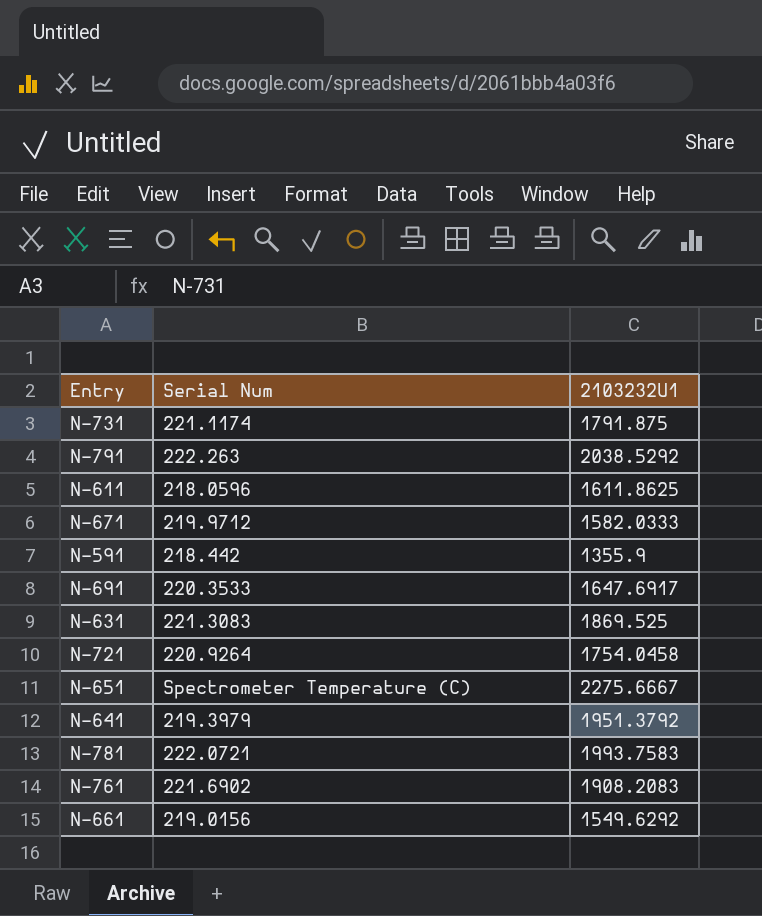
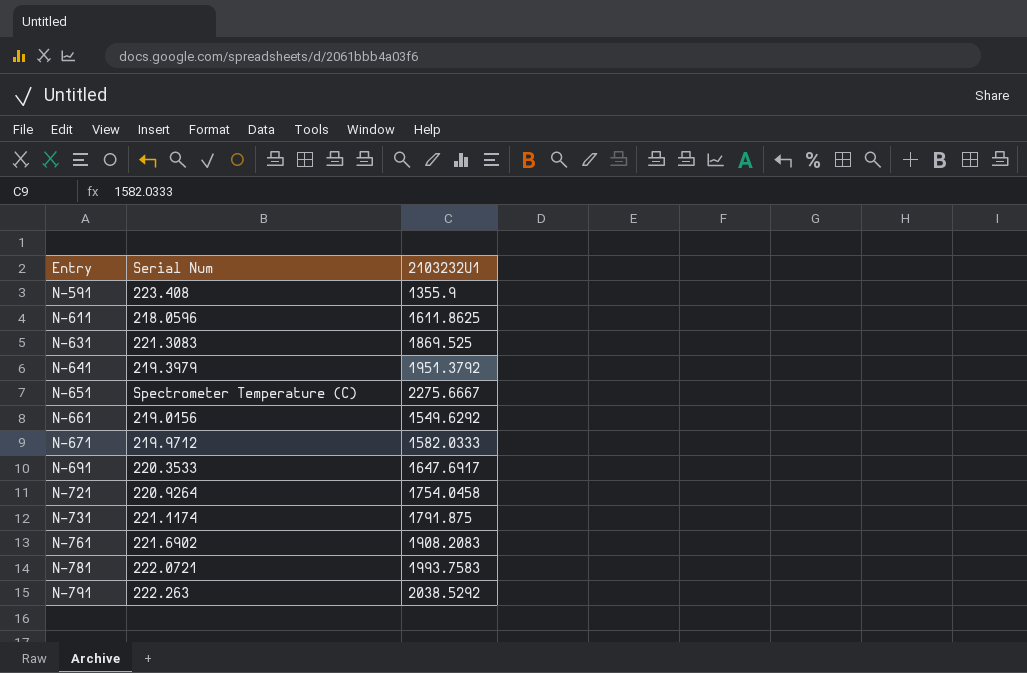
row order: none -> Entry ascending
N-591 | Serial Num: 218.442 -> 223.408

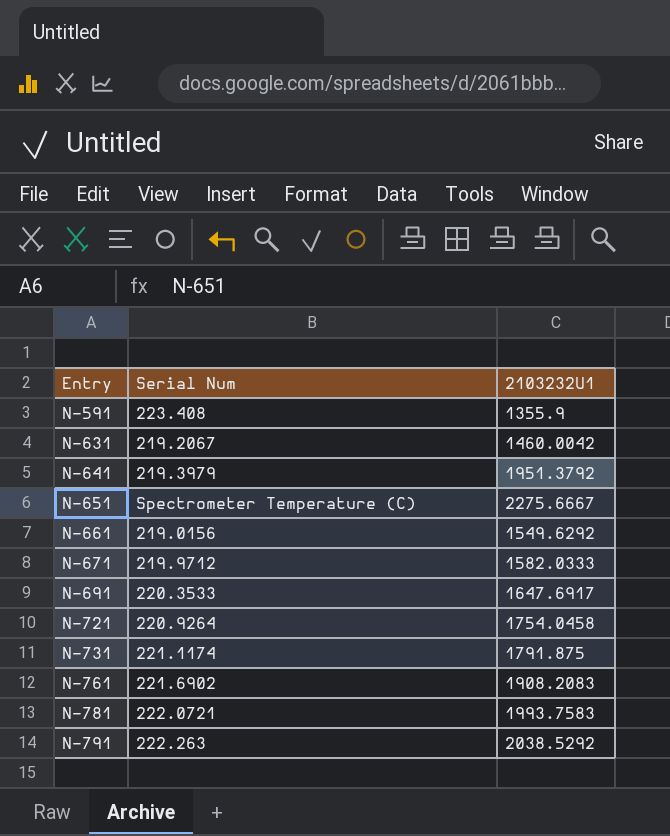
row N-611: 218.0596 | 1611.8625 -> none
N-631 | Serial Num: 221.3083 -> 219.2067
N-631 | 2103232U1: 1869.525 -> 1460.0042

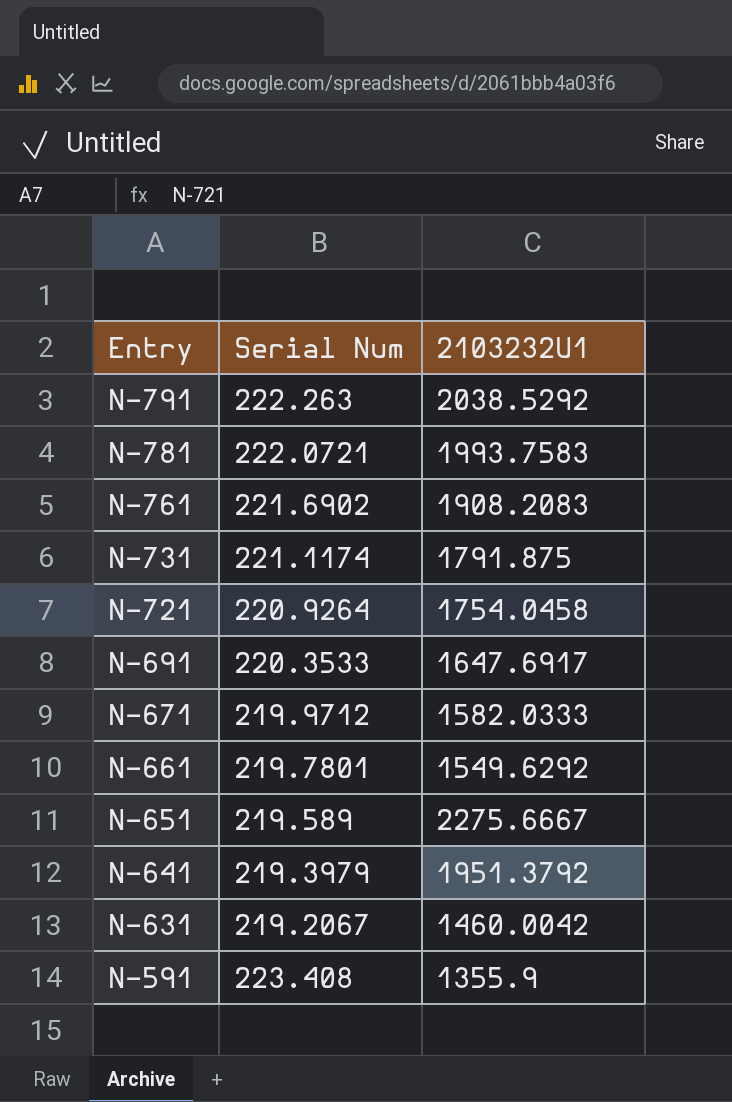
row order: Entry ascending -> Entry descending
N-661 | Serial Num: 219.0156 -> 219.7801
N-651 | Serial Num: Spectrometer Temperature (C) -> 219.589

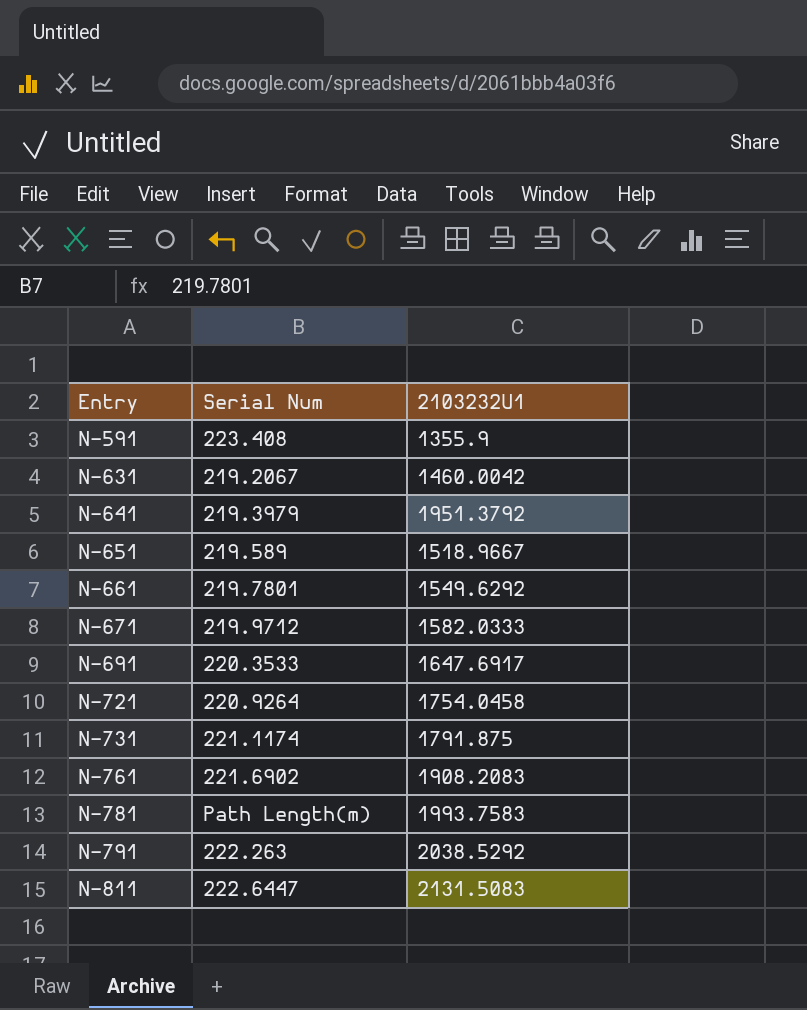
row order: Entry descending -> Entry ascending
N-651 | 2103232U1: 2275.6667 -> 1518.9667
N-781 | Serial Num: 222.0721 -> Path Length(m)
row N-811: none -> 222.6447 | 2131.5083

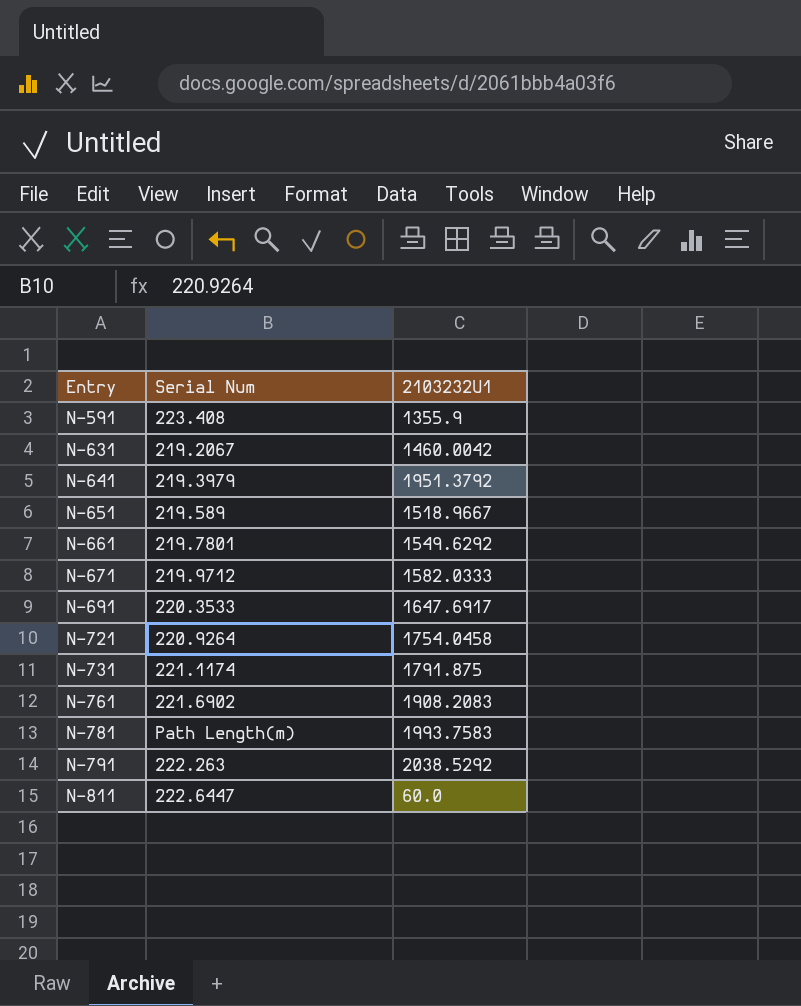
N-811 | 2103232U1: 2131.5083 -> 60.0

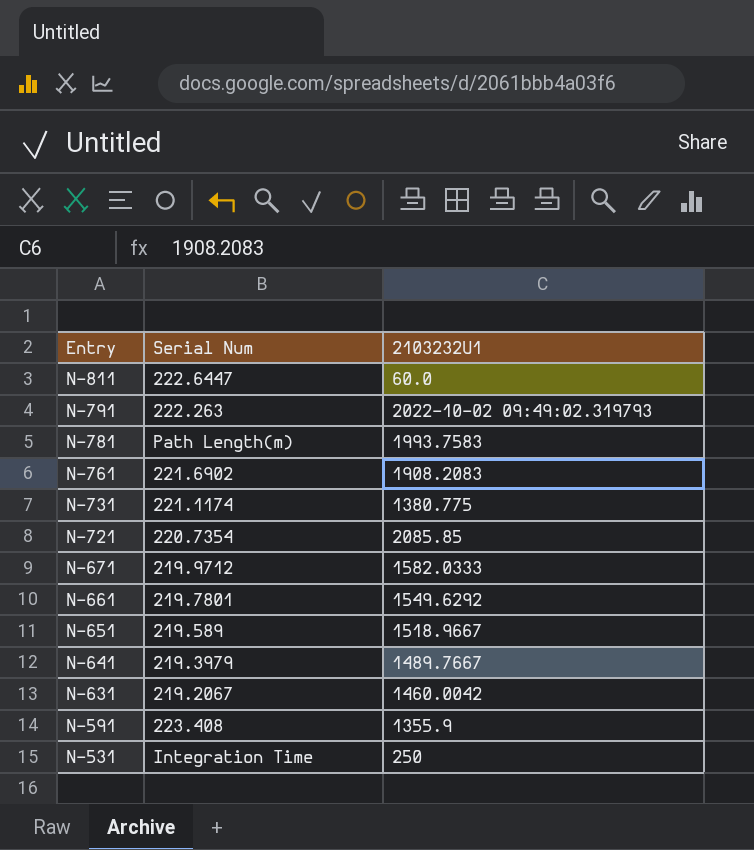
row order: Entry ascending -> Entry descending
row N-691: 220.3533 | 1647.6917 -> none
N-791 | 2103232U1: 2038.5292 -> 2022-10-02 09:49:02.319793
N-731 | 2103232U1: 1791.875 -> 1380.775
N-721 | Serial Num: 220.9264 -> 220.7354
N-721 | 2103232U1: 1754.0458 -> 2085.85
N-641 | 2103232U1: 1951.3792 -> 1489.7667
row N-531: none -> Integration Time | 250

